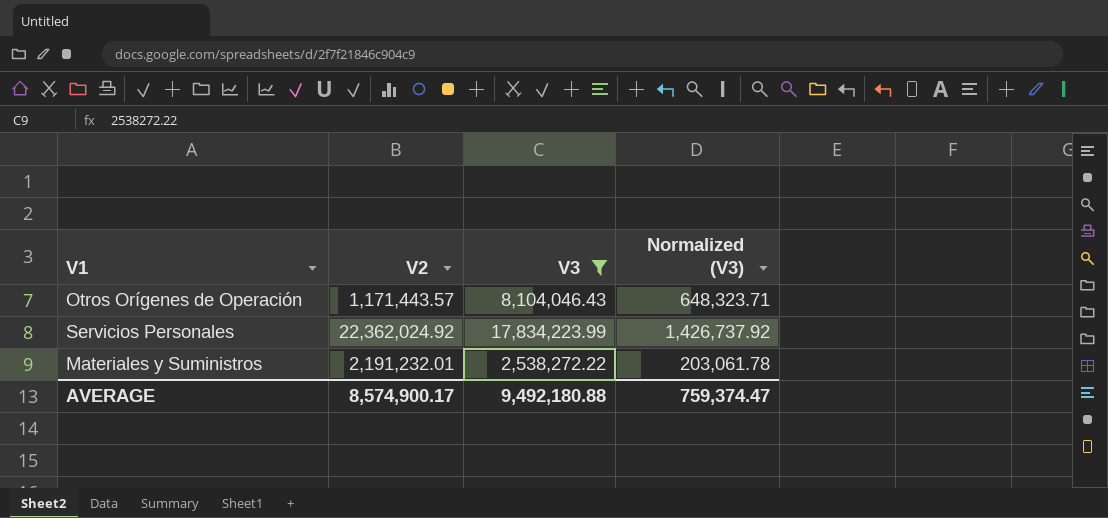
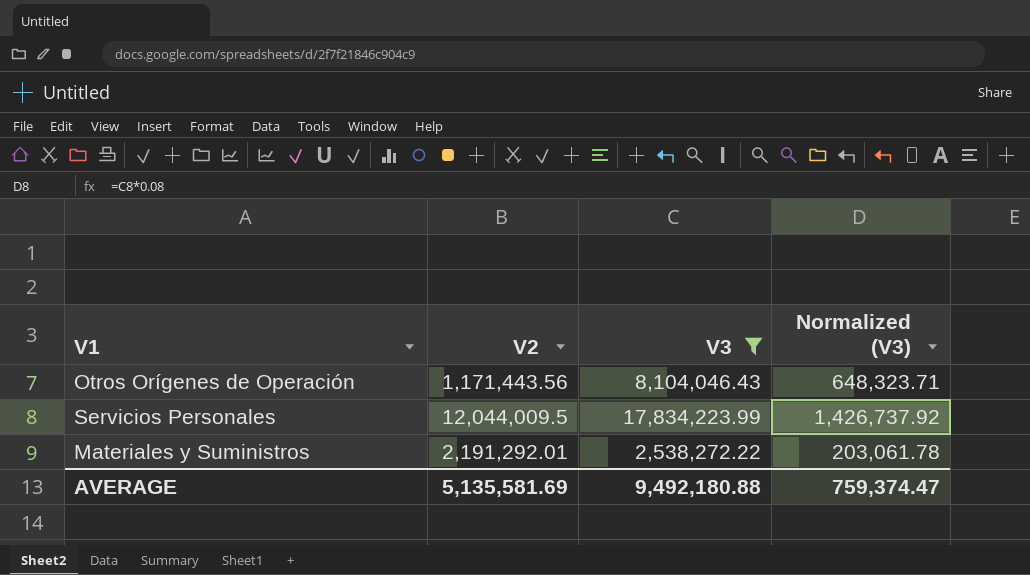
Otros Orígenes de Operación | V2: 1,171,443.57 -> 1,171,443.56
Servicios Personales | V2: 22,362,024.92 -> 12,044,009.5
Materiales y Suministros | V2: 2,191,232.01 -> 2,191,292.01
AVERAGE | V2: 8,574,900.17 -> 5,135,581.69

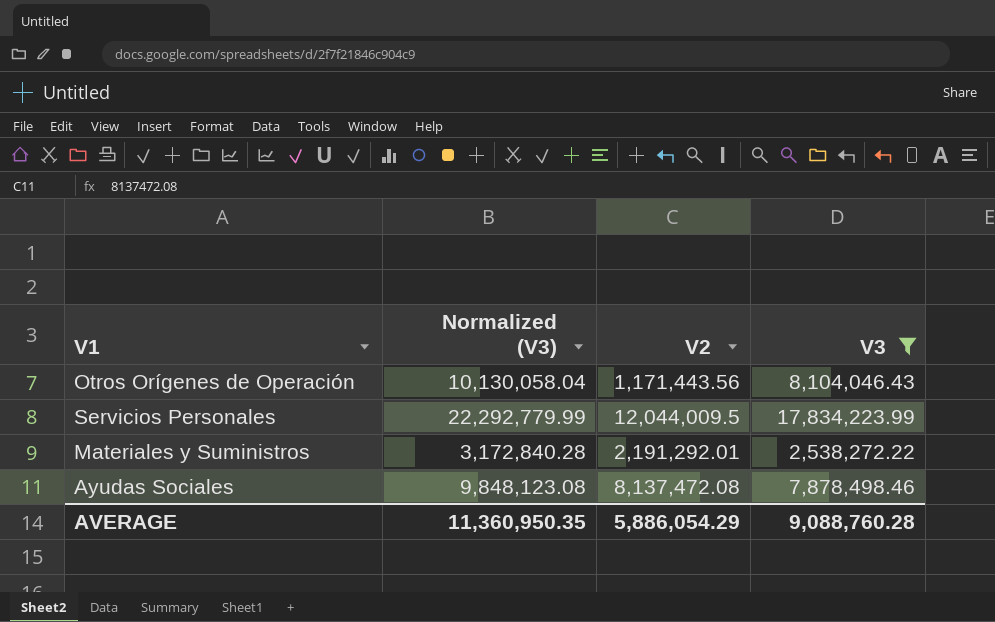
column Normalized (V3) | formula: [V3] * 0.08 -> [V3] * 1.25
column Normalized (V3) | position: 4 -> 2
row Ayudas Sociales: none -> 9,848,123.08 | 8,137,472.08 | 7,878,498.46
AVERAGE | Normalized (V3): 759,374.47 -> 11,360,950.35
AVERAGE | V2: 5,135,581.69 -> 5,886,054.29
AVERAGE | V3: 9,492,180.88 -> 9,088,760.28

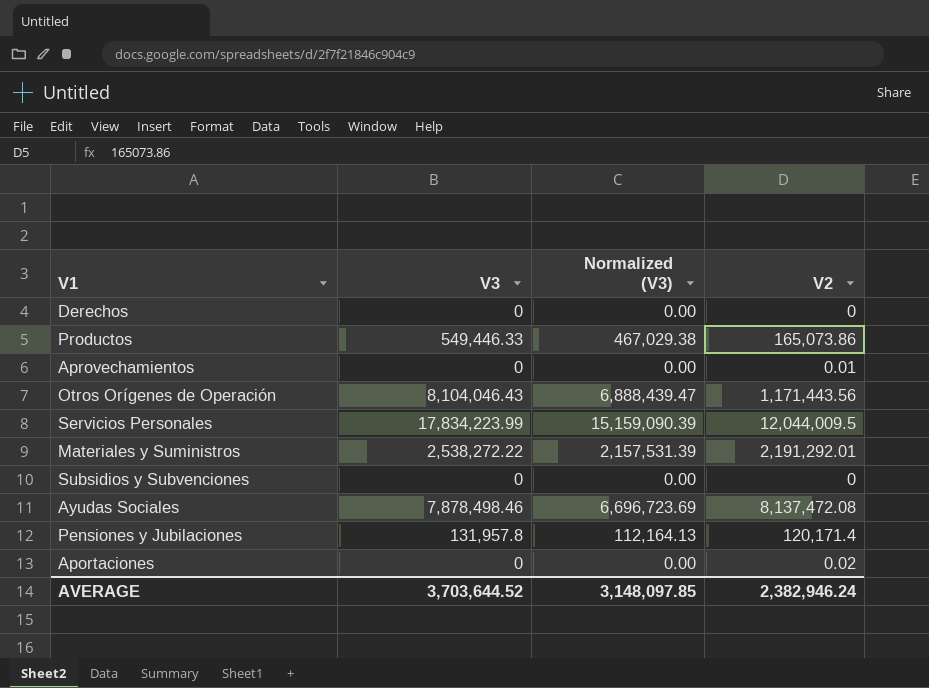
filter: V3 >= 2,538,272.22 -> none
column V3 | position: 4 -> 2
column Normalized (V3) | formula: [V3] * 1.25 -> [V3] * 0.85
AVERAGE | V3: 9,088,760.28 -> 3,703,644.52
AVERAGE | Normalized (V3): 11,360,950.35 -> 3,148,097.85
AVERAGE | V2: 5,886,054.29 -> 2,382,946.24

